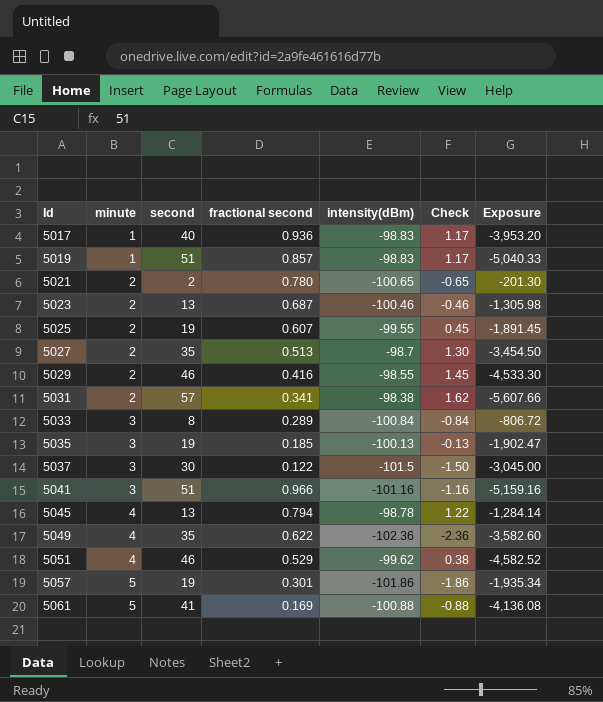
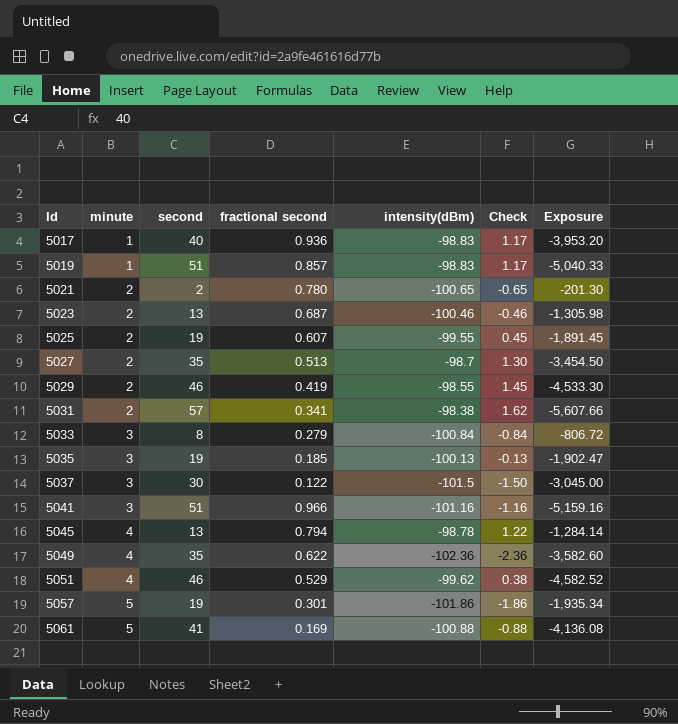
5029 | fractional second: 0.416 -> 0.419
5033 | fractional second: 0.289 -> 0.279

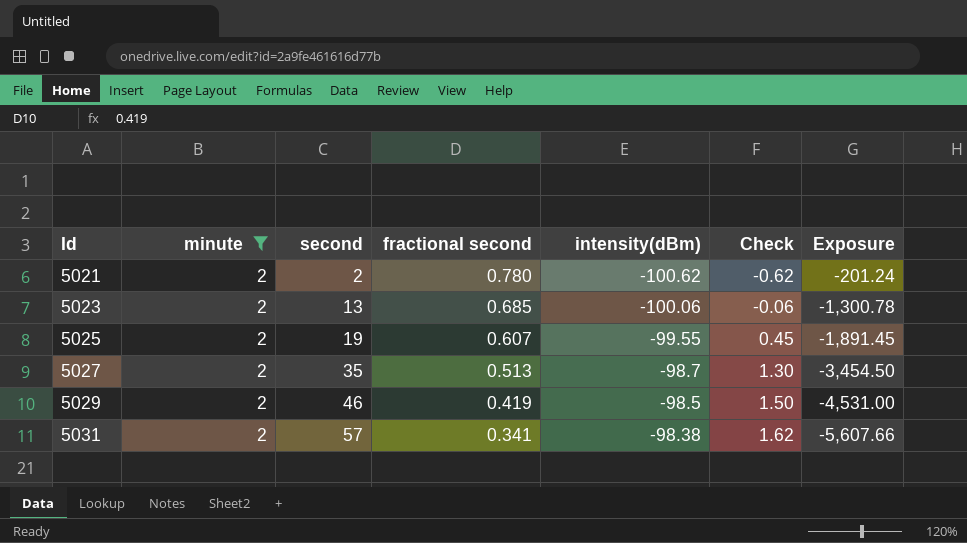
filter: none -> minute = 2
5021 | intensity(dBm): -100.65 -> -100.62
5021 | Check: -0.65 -> -0.62
5021 | Exposure: -201.30 -> -201.24
5023 | fractional second: 0.687 -> 0.685
5023 | intensity(dBm): -100.46 -> -100.06
5023 | Check: -0.46 -> -0.06
5023 | Exposure: -1,305.98 -> -1,300.78
5029 | intensity(dBm): -98.55 -> -98.5
5029 | Check: 1.45 -> 1.50
5029 | Exposure: -4,533.30 -> -4,531.00

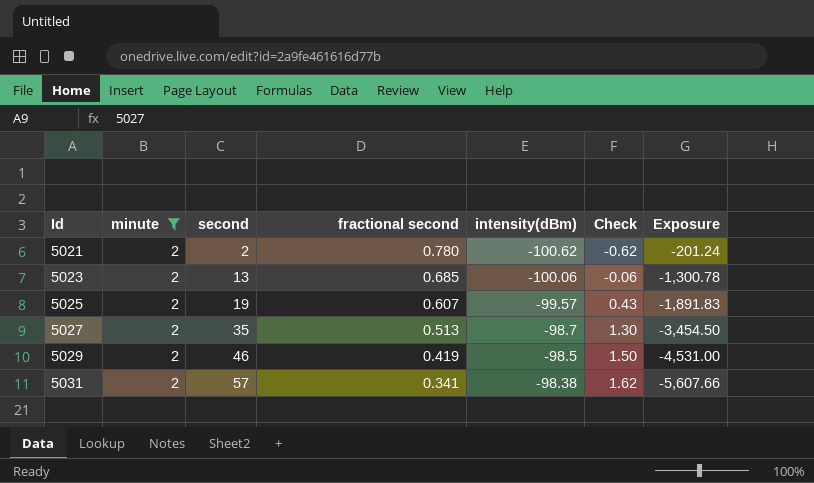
5025 | intensity(dBm): -99.55 -> -99.57
5025 | Check: 0.45 -> 0.43
5025 | Exposure: -1,891.45 -> -1,891.83

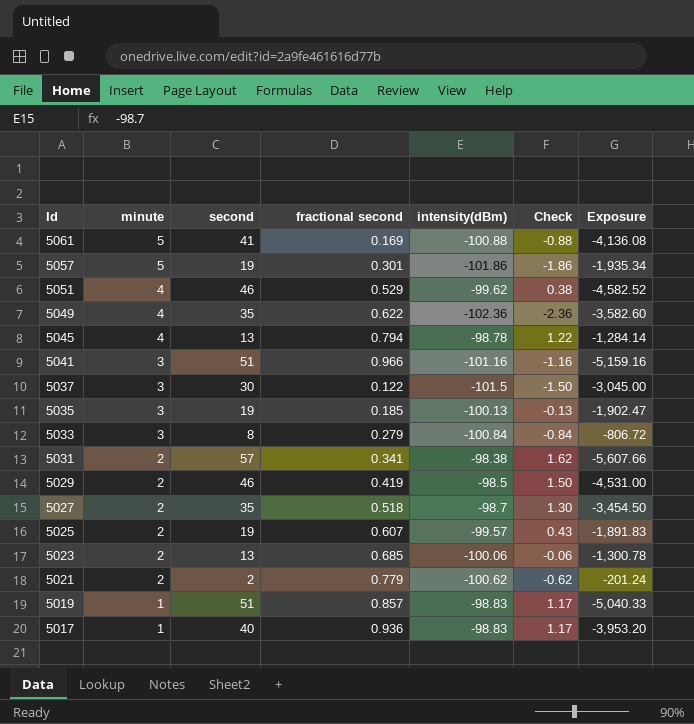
filter: minute = 2 -> none
row order: Id ascending -> Id descending
5027 | fractional second: 0.513 -> 0.518
5021 | fractional second: 0.780 -> 0.779

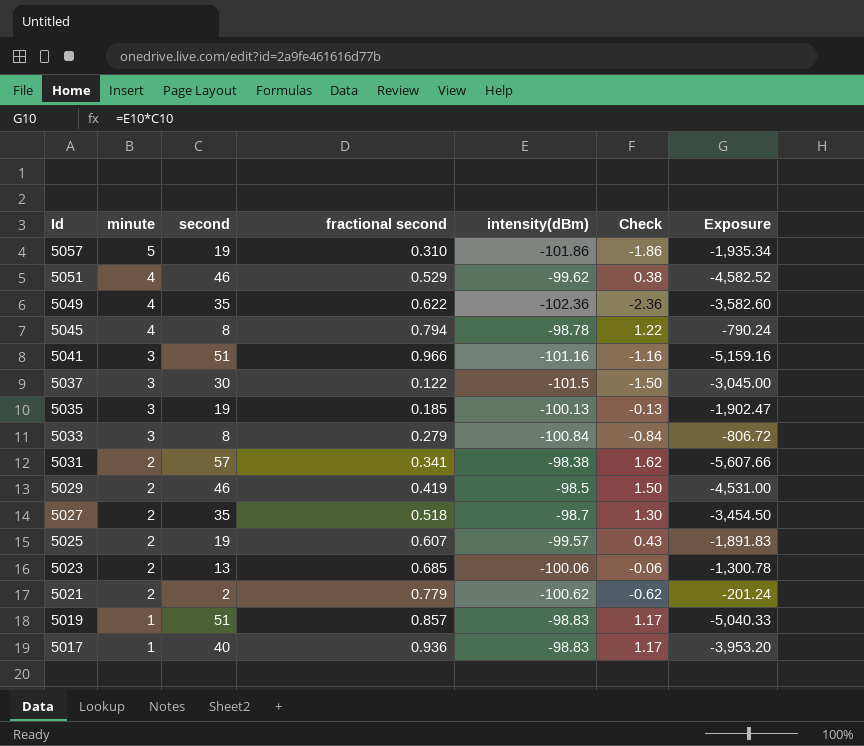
row 5061: 5 | 41 | 0.169 | -100.88 | -0.88 | -4,136.08 -> none
5057 | fractional second: 0.301 -> 0.310
5045 | second: 13 -> 8
5045 | Exposure: -1,284.14 -> -790.24

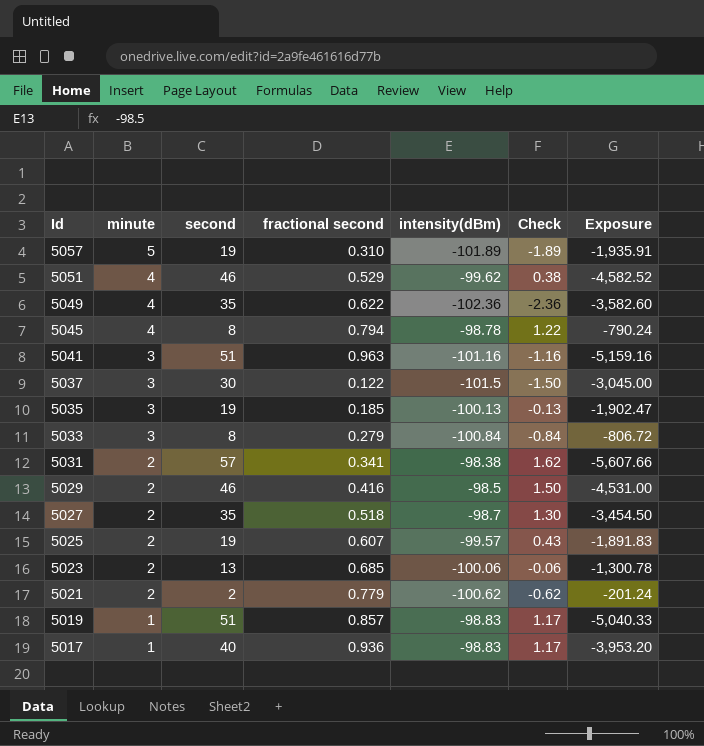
5057 | intensity(dBm): -101.86 -> -101.89
5057 | Check: -1.86 -> -1.89
5057 | Exposure: -1,935.34 -> -1,935.91
5041 | fractional second: 0.966 -> 0.963
5029 | fractional second: 0.419 -> 0.416

